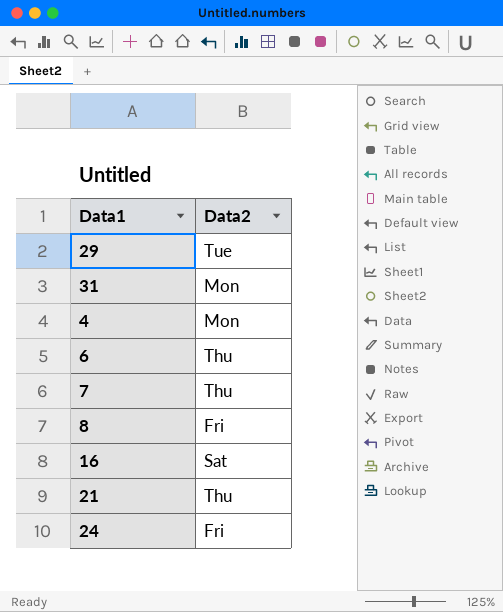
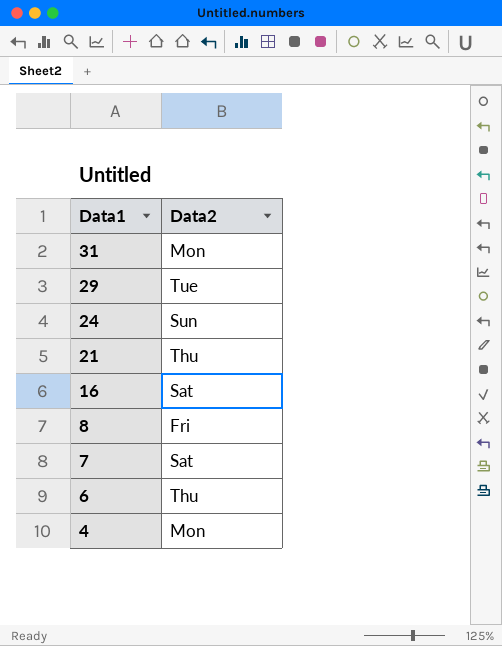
row order: none -> Data1 descending
24 | Data2: Fri -> Sun
7 | Data2: Thu -> Sat

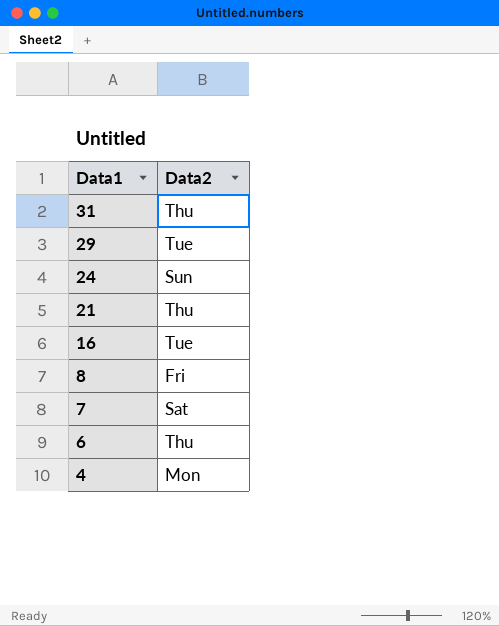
31 | Data2: Mon -> Thu
16 | Data2: Sat -> Tue

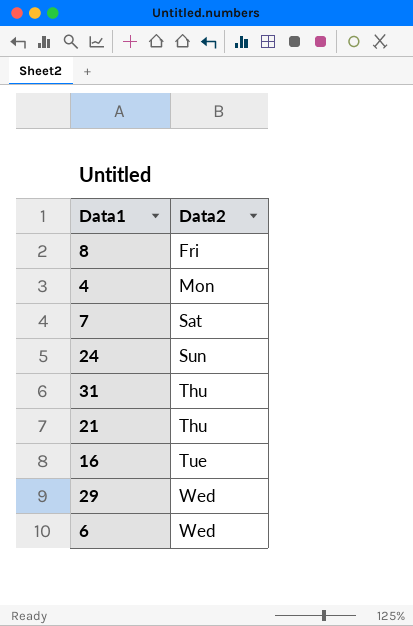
row order: Data1 descending -> Data2 ascending
29 | Data2: Tue -> Wed
6 | Data2: Thu -> Wed

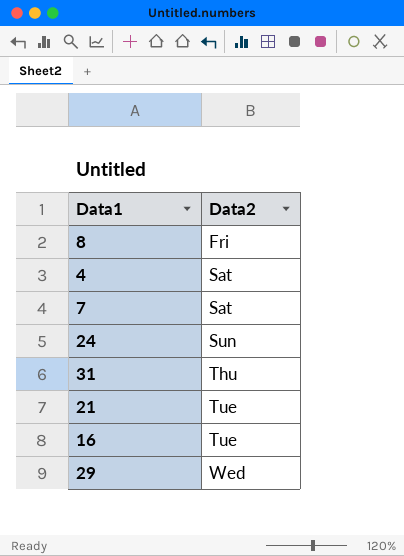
row 6: Wed -> none
4 | Data2: Mon -> Sat
21 | Data2: Thu -> Tue

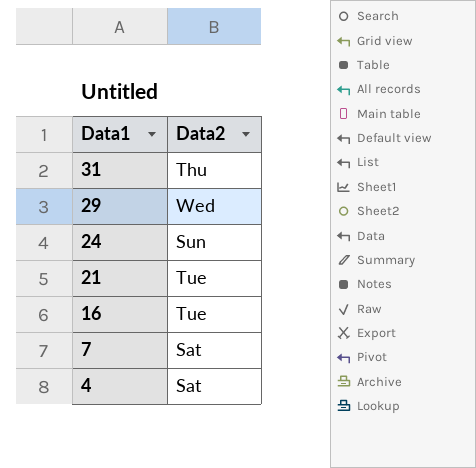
row order: Data2 ascending -> Data1 descending
row 8: Fri -> none

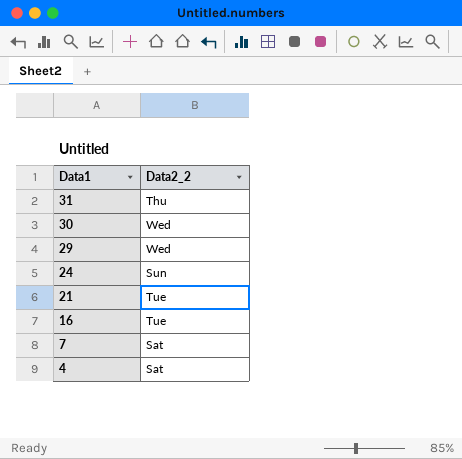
column name: Data2 -> Data2_2
row 30: none -> Wed

